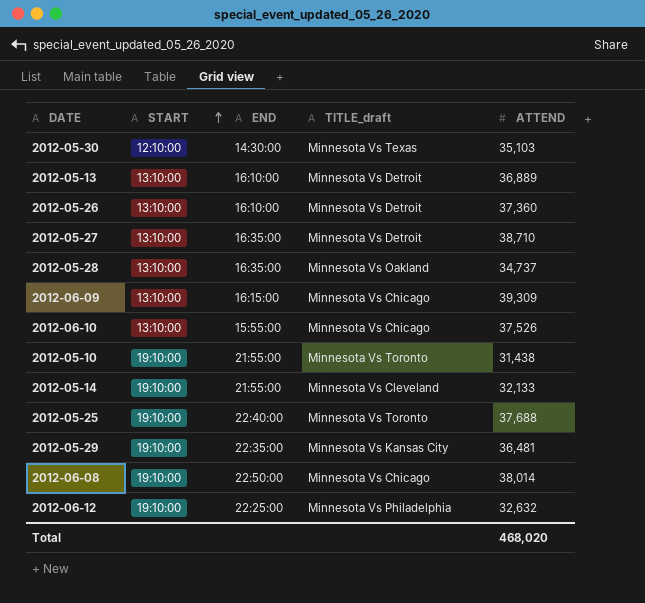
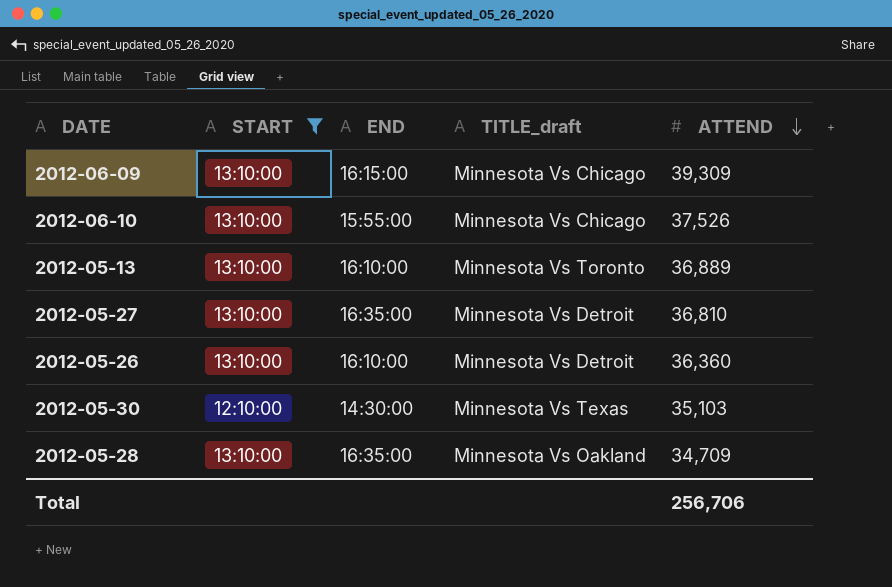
filter: none -> START != 19:10:00
row order: START ascending -> ATTEND descending
2012-05-13 | TITLE_draft: Minnesota Vs Detroit -> Minnesota Vs Toronto
2012-05-27 | ATTEND: 38,710 -> 36,810
2012-05-26 | ATTEND: 37,360 -> 36,360
2012-05-28 | ATTEND: 34,737 -> 34,709
Total | ATTEND: 468,020 -> 256,706

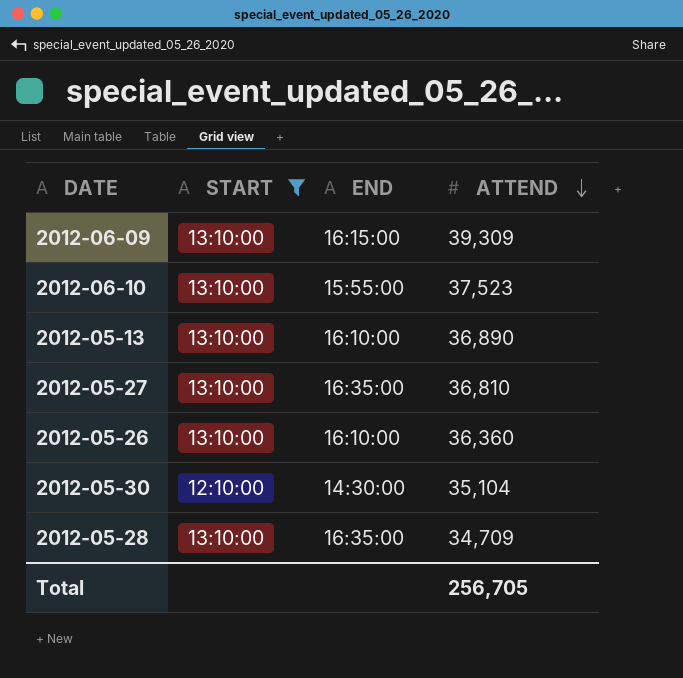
column TITLE_draft | position: 4 -> none
2012-06-10 | ATTEND: 37,526 -> 37,523
2012-05-13 | ATTEND: 36,889 -> 36,890
2012-05-30 | ATTEND: 35,103 -> 35,104
Total | ATTEND: 256,706 -> 256,705

